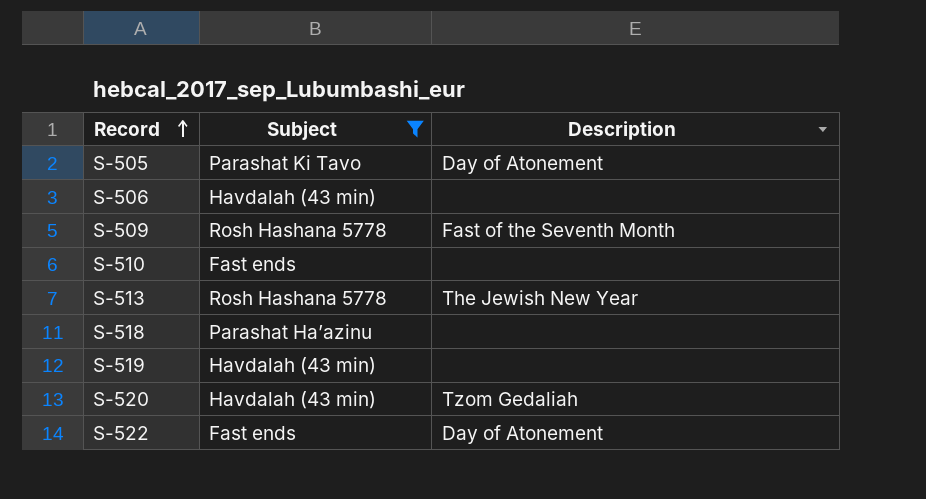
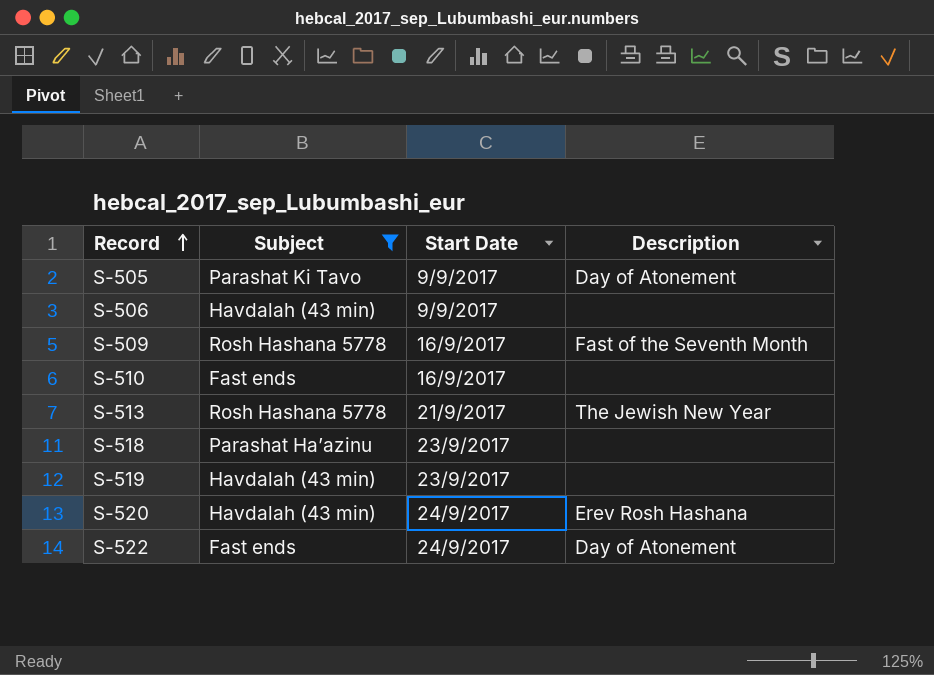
column Start Date | position: none -> 3
S-520 | Description: Tzom Gedaliah -> Erev Rosh Hashana

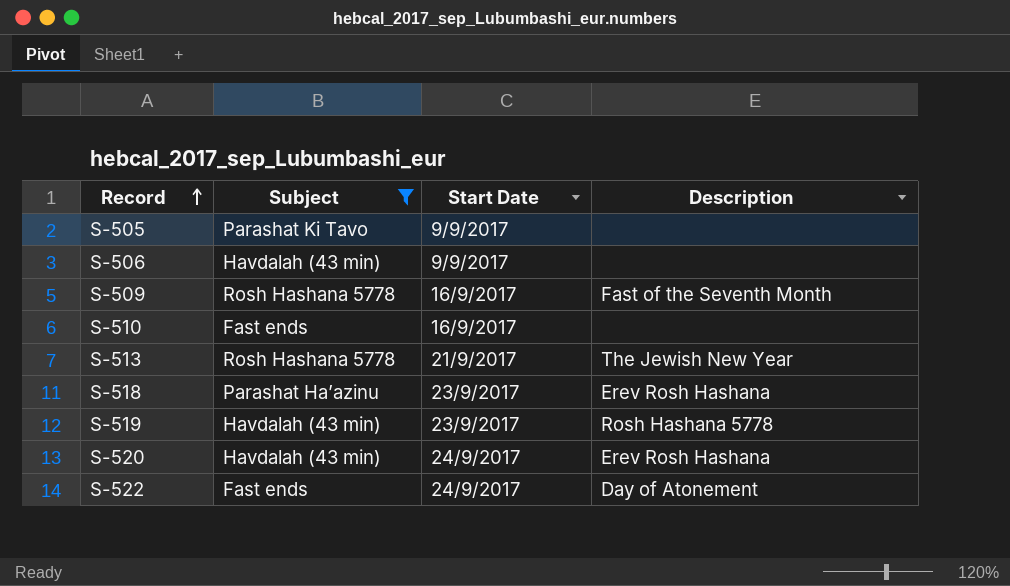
S-505 | Description: Day of Atonement -> none
S-518 | Description: none -> Erev Rosh Hashana
S-519 | Description: none -> Rosh Hashana 5778

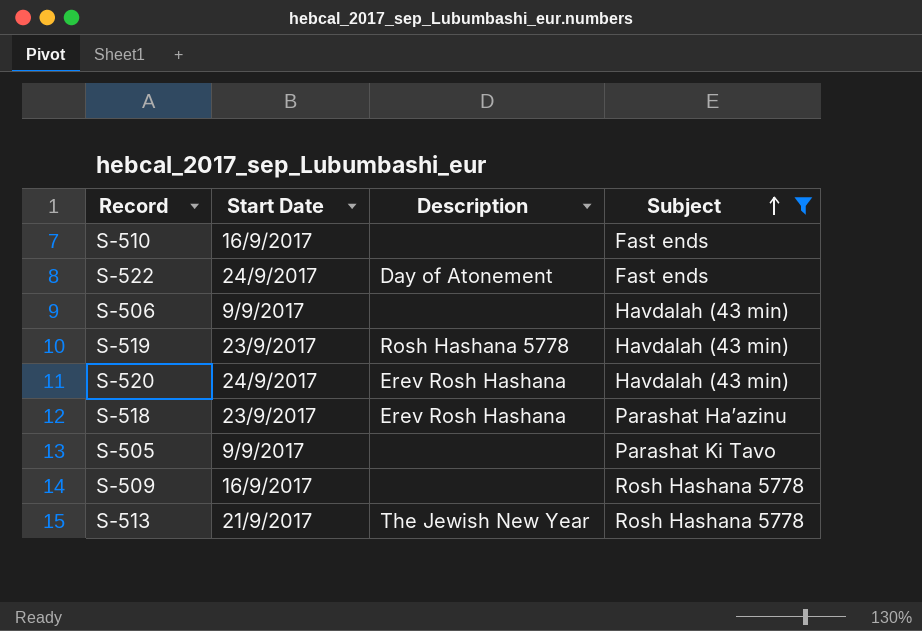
row order: Record ascending -> Subject ascending
column Subject | position: 2 -> 4
S-509 | Description: Fast of the Seventh Month -> none

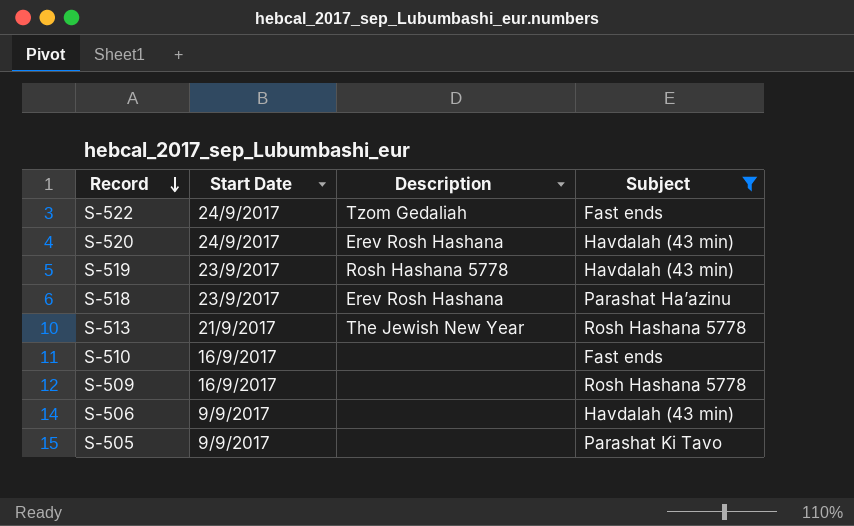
row order: Subject ascending -> Record descending
S-522 | Description: Day of Atonement -> Tzom Gedaliah

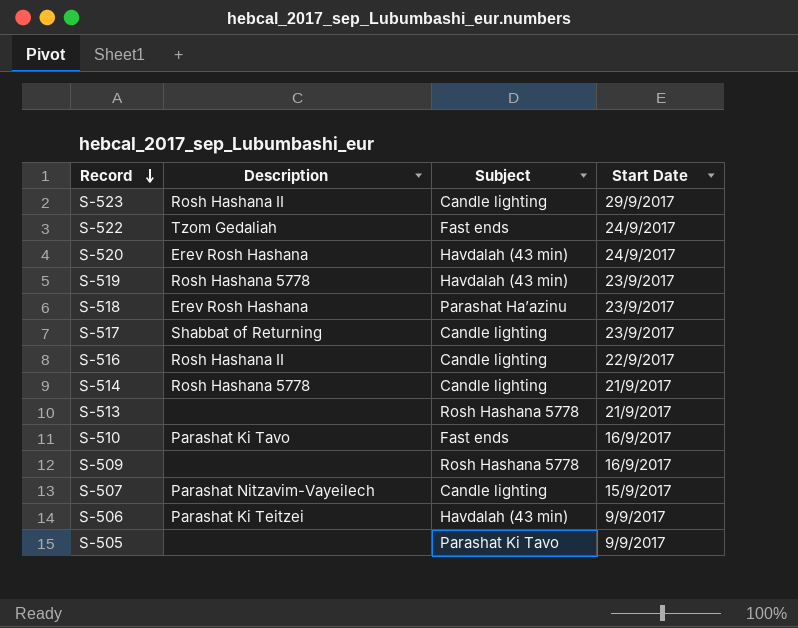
filter: Subject != Candle lighting -> none
column Start Date | position: 2 -> 4
S-513 | Description: The Jewish New Year -> none
S-510 | Description: none -> Parashat Ki Tavo
S-506 | Description: none -> Parashat Ki Teitzei

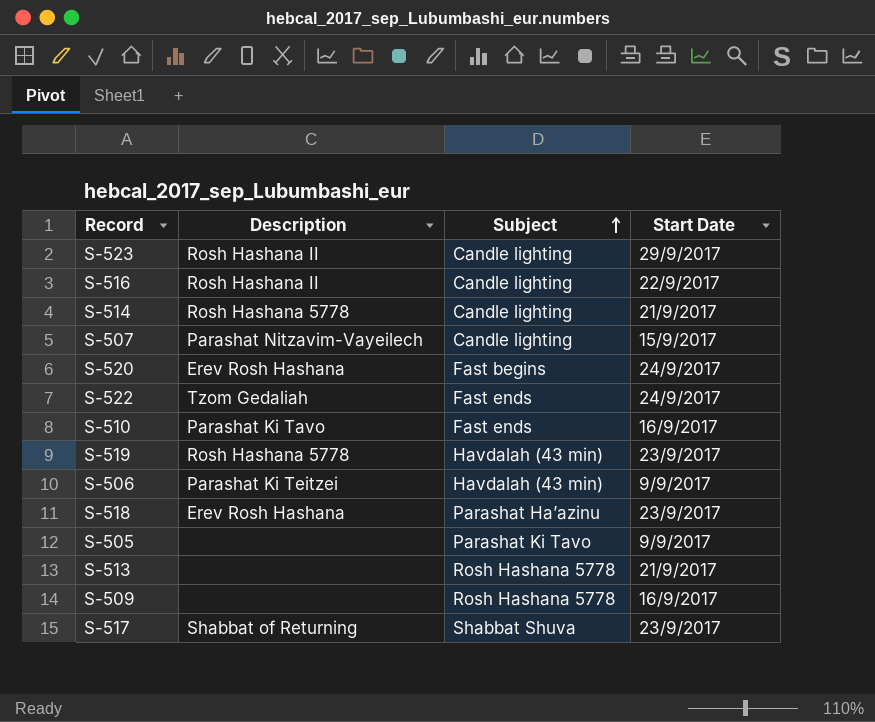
row order: Record descending -> Subject ascending
S-520 | Subject: Havdalah (43 min) -> Fast begins
S-517 | Subject: Candle lighting -> Shabbat Shuva

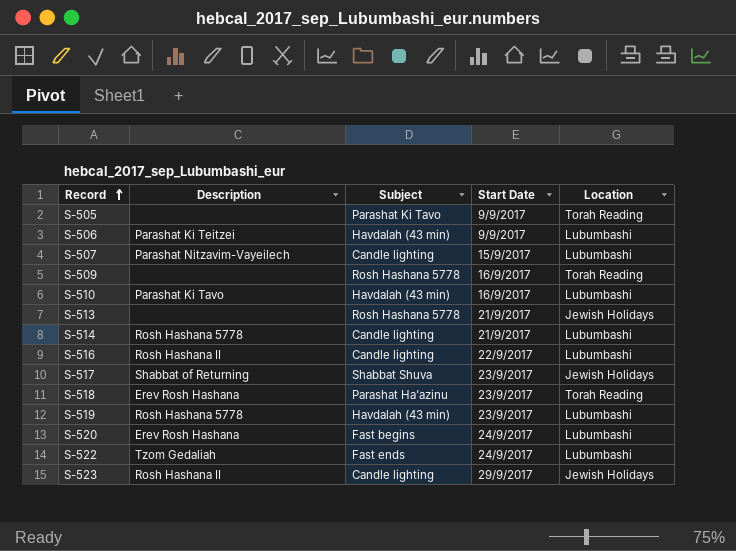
row order: Subject ascending -> Record ascending
column Location | position: none -> 5
S-510 | Subject: Fast ends -> Havdalah (43 min)

